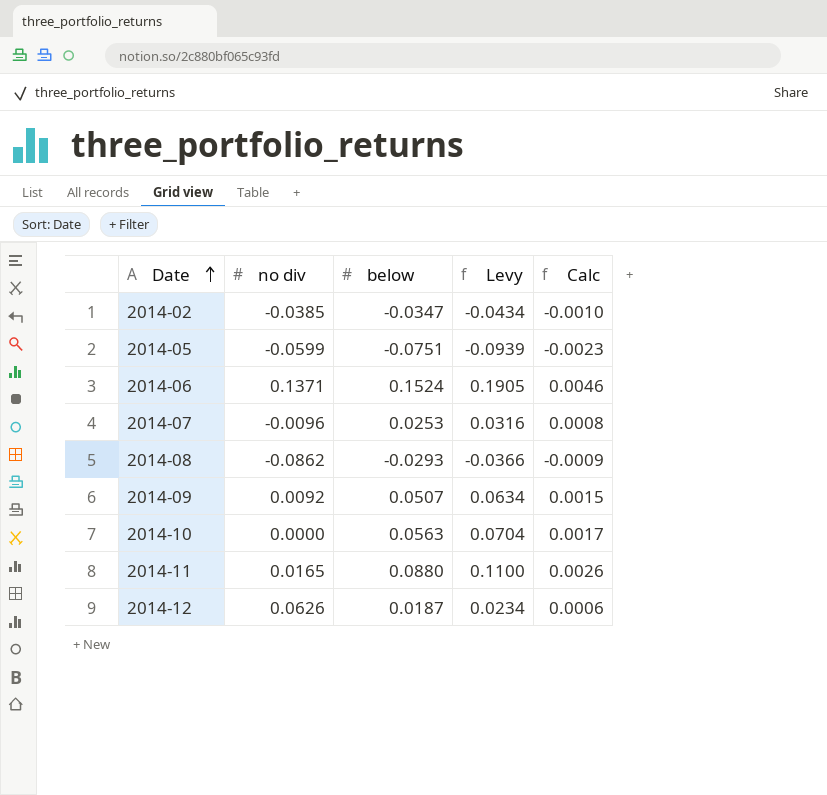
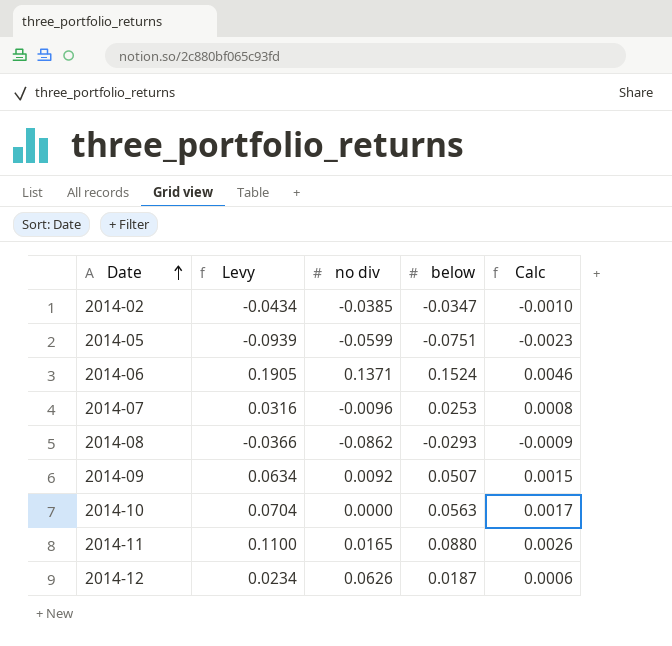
column Levy | position: 4 -> 2

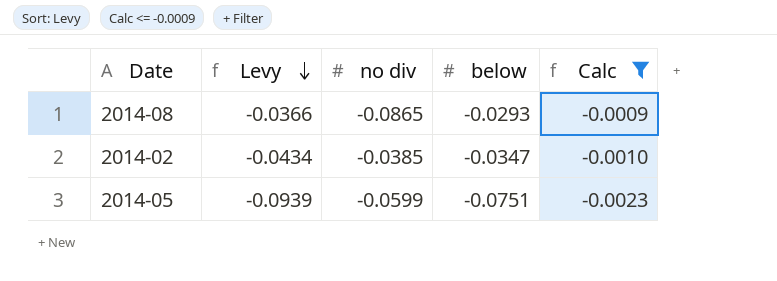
filter: none -> Calc <= -0.0009
row order: Date ascending -> Levy descending
2014-08 | no div: -0.0862 -> -0.0865

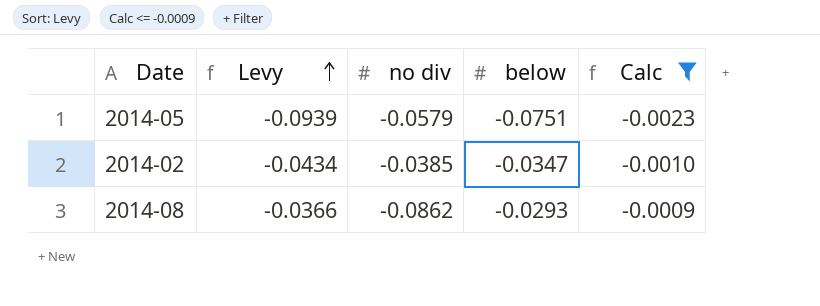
row order: Levy descending -> Levy ascending
2014-05 | no div: -0.0599 -> -0.0579
2014-08 | no div: -0.0865 -> -0.0862

